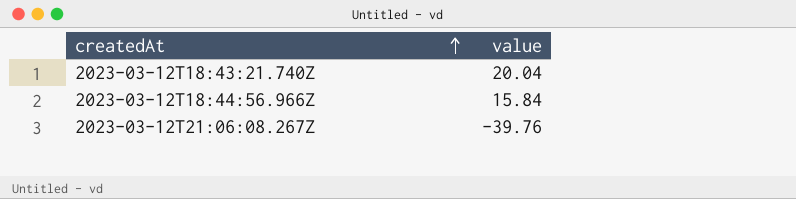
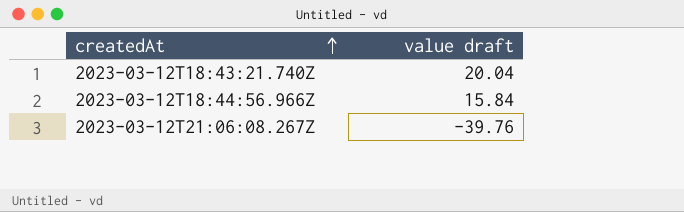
column name: value -> value draft

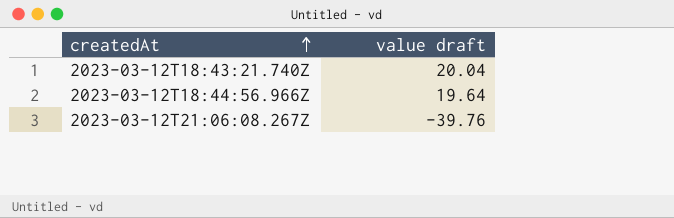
2023-03-12T18:44:56.966Z | value draft: 15.84 -> 19.64

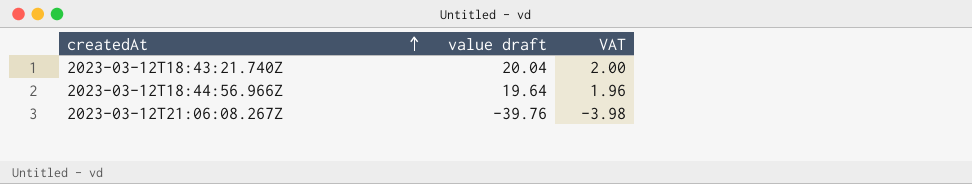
column VAT | formula: none -> [value draft] * 0.1

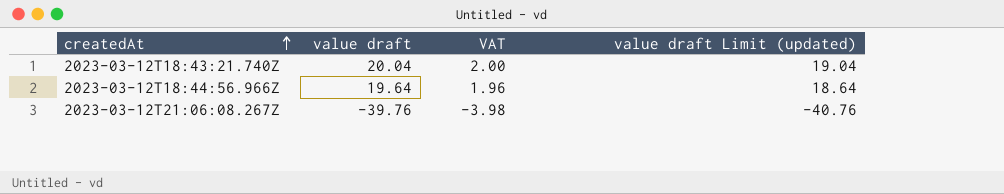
column value draft Limit (updated) | formula: none -> [value draft] - 1

